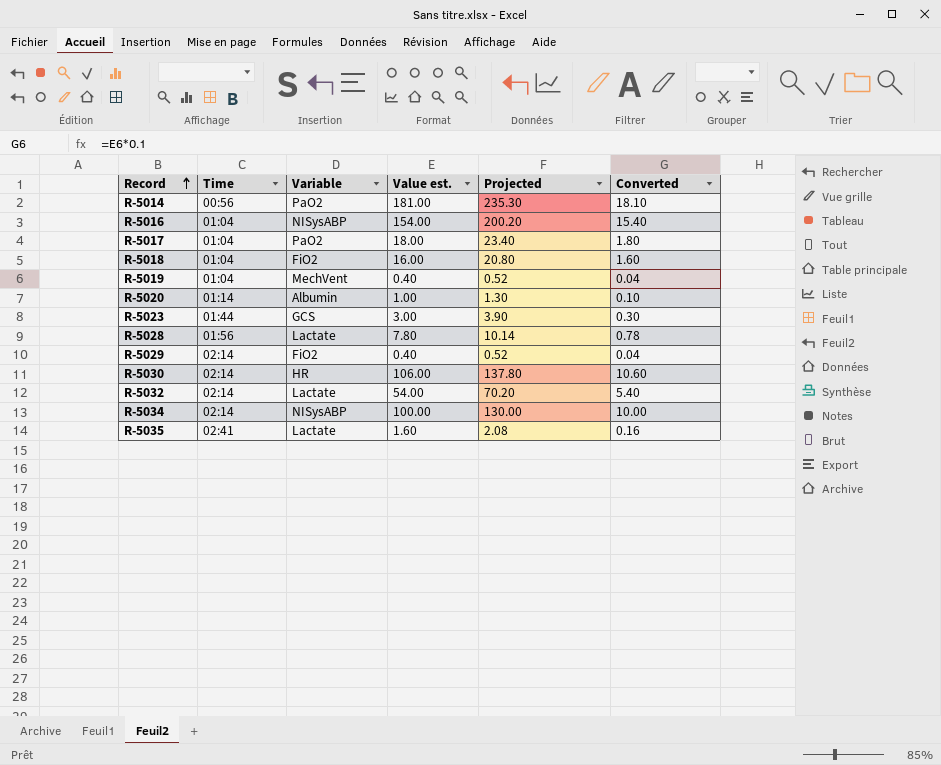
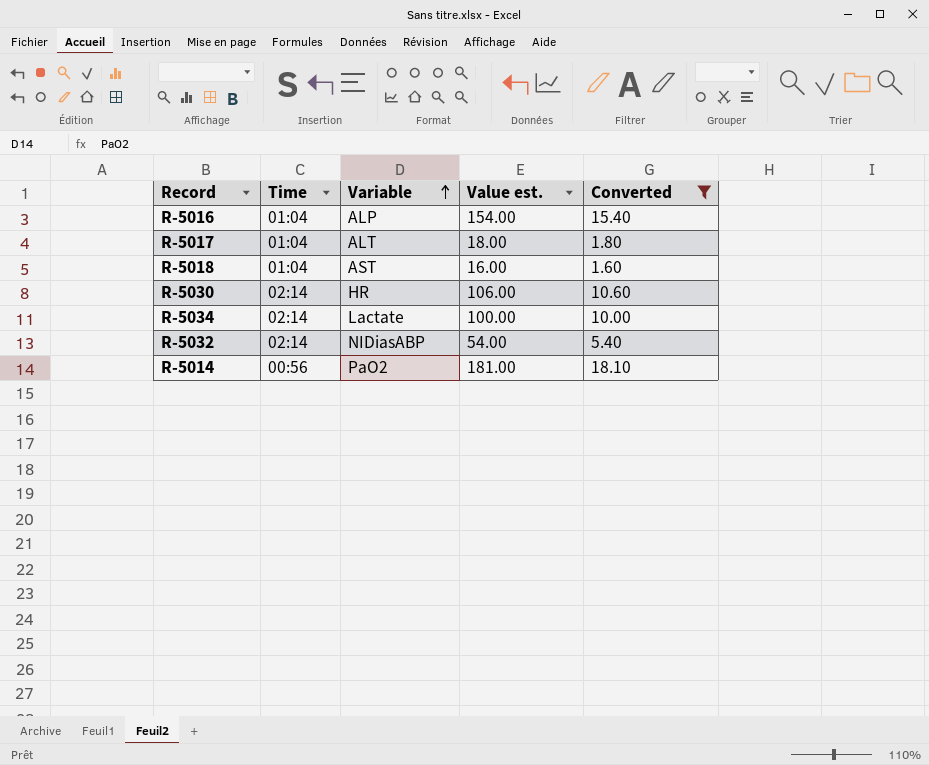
filter: none -> Converted >= 1.60
row order: Record ascending -> Variable ascending
column Projected | formula: [Value est.] * 1.3 -> none
R-5016 | Variable: NISysABP -> ALP
R-5017 | Variable: PaO2 -> ALT
R-5018 | Variable: FiO2 -> AST
R-5034 | Variable: NISysABP -> Lactate
R-5032 | Variable: Lactate -> NIDiasABP

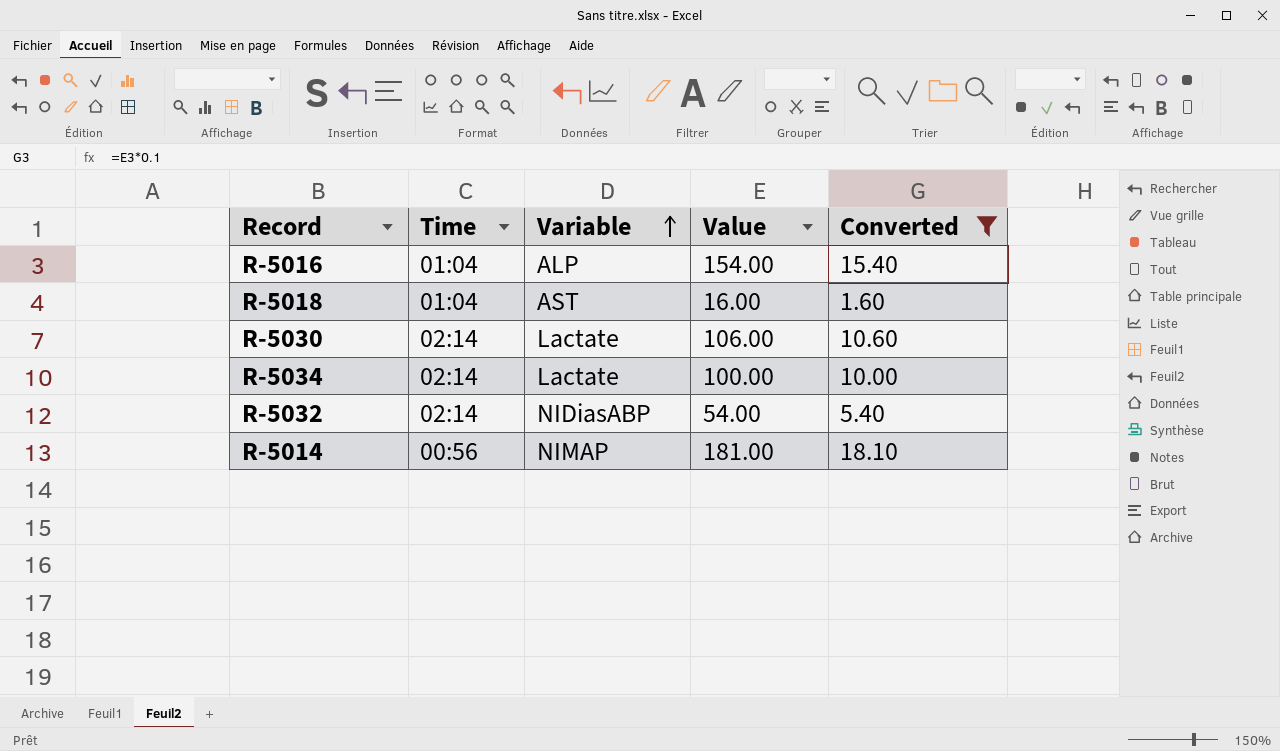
column name: Value est. -> Value
row R-5017: 01:04 | ALT | 18.00 | 1.80 -> none
R-5030 | Variable: HR -> Lactate
R-5014 | Variable: PaO2 -> NIMAP

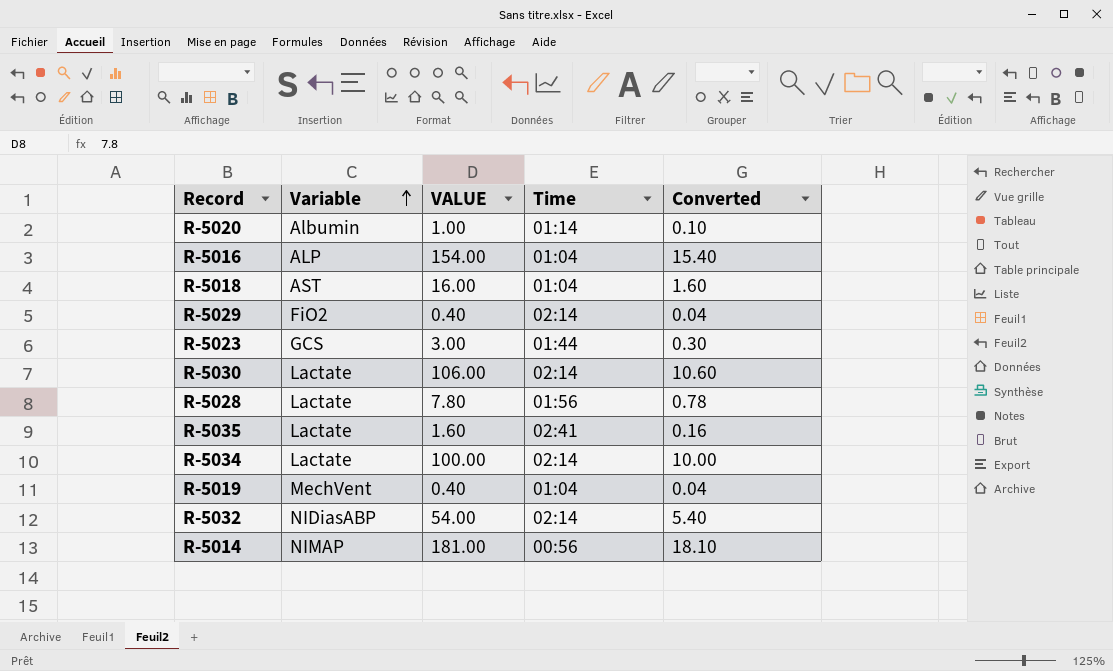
filter: Converted >= 1.60 -> none
column name: Value -> VALUE
column Time | position: 2 -> 4

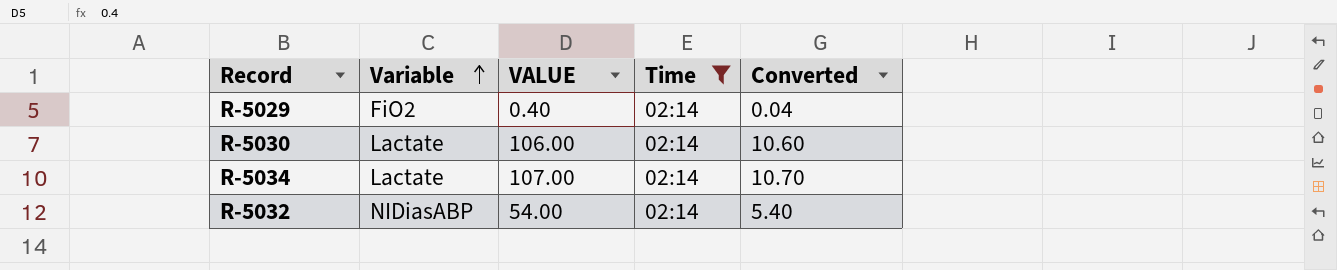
filter: none -> Time = 02:14
R-5034 | VALUE: 100.00 -> 107.00
R-5034 | Converted: 10.00 -> 10.70

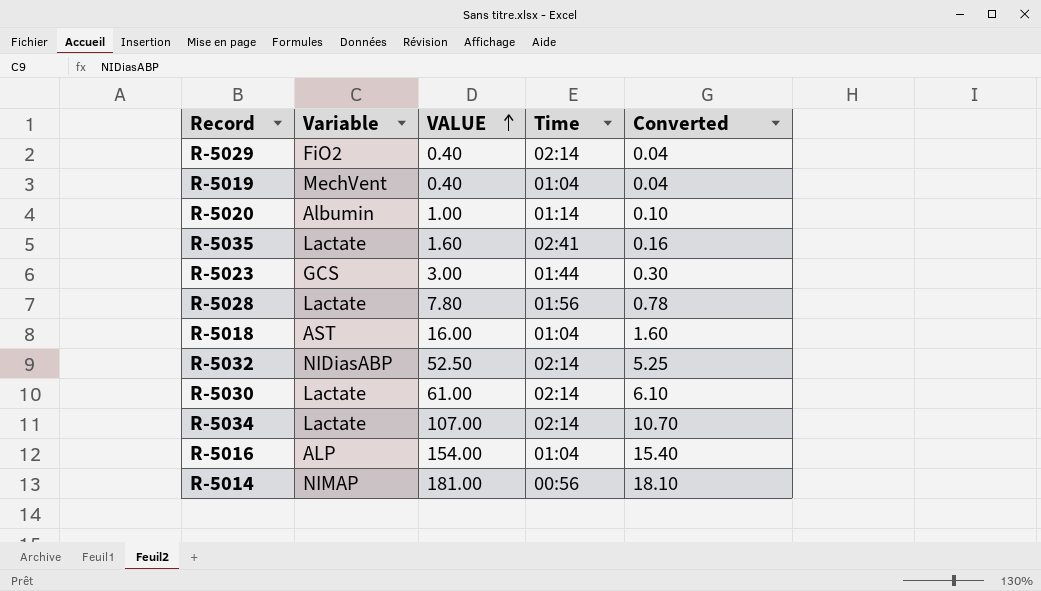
filter: Time = 02:14 -> none
row order: Variable ascending -> VALUE ascending
R-5032 | VALUE: 54.00 -> 52.50
R-5032 | Converted: 5.40 -> 5.25
R-5030 | VALUE: 106.00 -> 61.00
R-5030 | Converted: 10.60 -> 6.10

